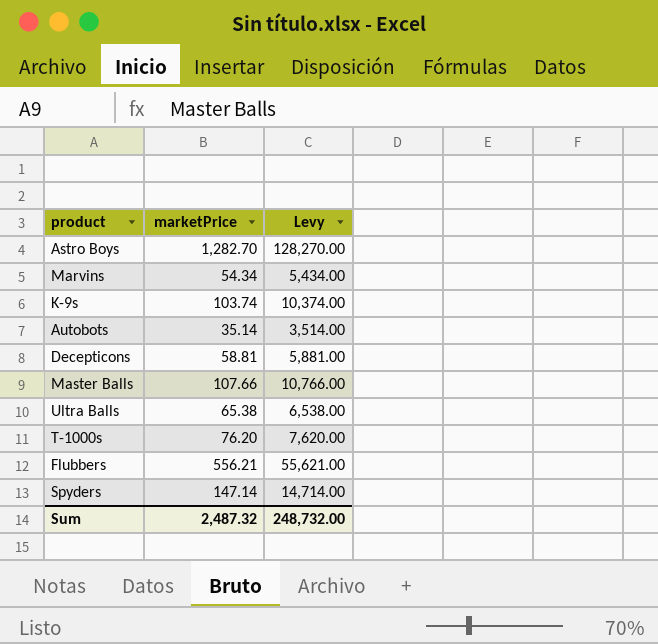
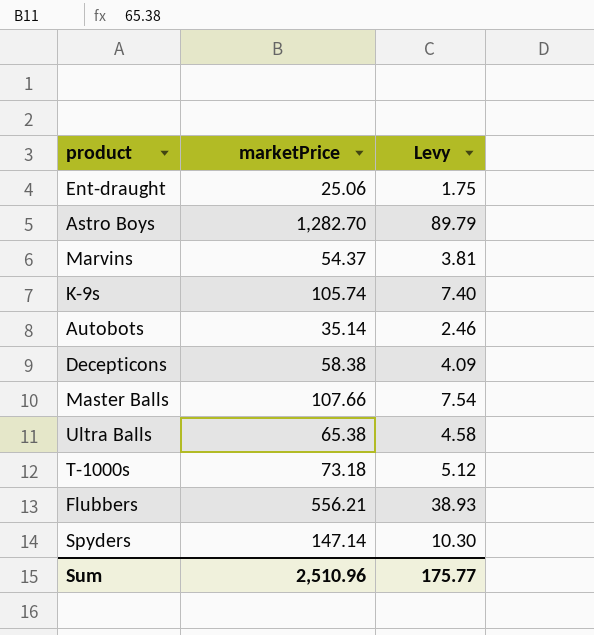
column Levy | formula: [marketPrice] * 100 -> [marketPrice] * 0.07
row Ent-draught: none -> 25.06 | 1.75
Marvins | marketPrice: 54.34 -> 54.37
K-9s | marketPrice: 103.74 -> 105.74
Decepticons | marketPrice: 58.81 -> 58.38
T-1000s | marketPrice: 76.20 -> 73.18
Sum | marketPrice: 2,487.32 -> 2,510.96
Sum | Levy: 248,732.00 -> 175.77

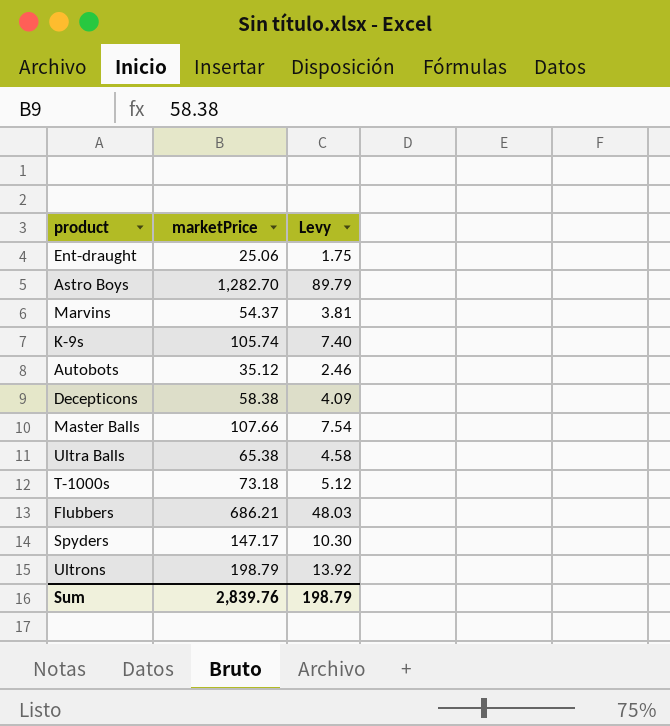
Autobots | marketPrice: 35.14 -> 35.12
Flubbers | marketPrice: 556.21 -> 686.21
Flubbers | Levy: 38.93 -> 48.03
Spyders | marketPrice: 147.14 -> 147.17
row Ultrons: none -> 198.79 | 13.92
Sum | marketPrice: 2,510.96 -> 2,839.76
Sum | Levy: 175.77 -> 198.79

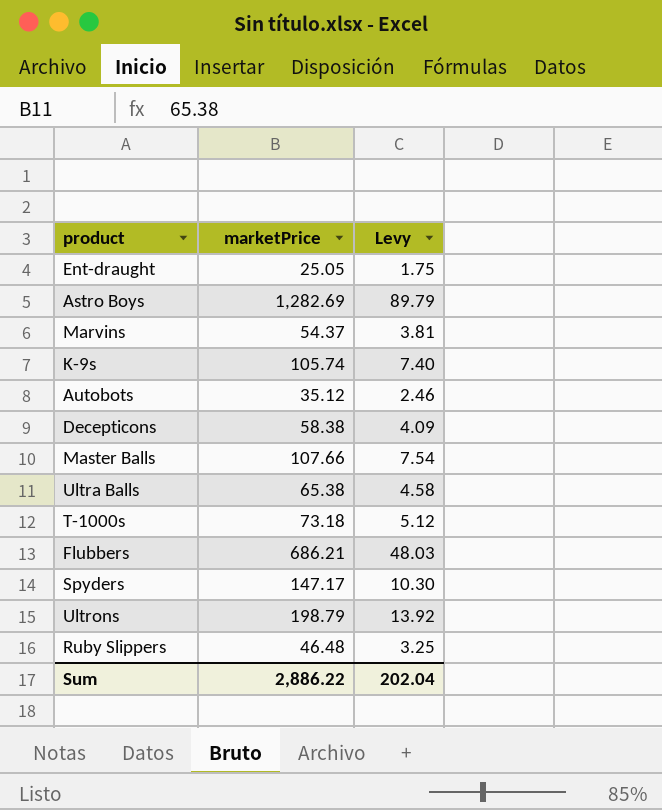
Ent-draught | marketPrice: 25.06 -> 25.05
Astro Boys | marketPrice: 1,282.70 -> 1,282.69
row Ruby Slippers: none -> 46.48 | 3.25
Sum | marketPrice: 2,839.76 -> 2,886.22
Sum | Levy: 198.79 -> 202.04

